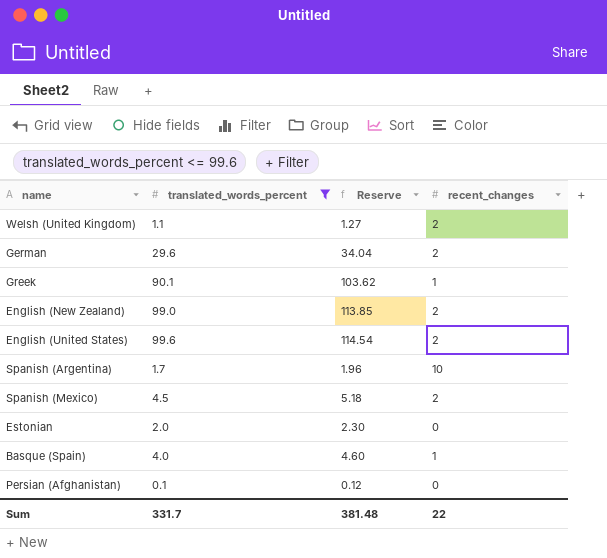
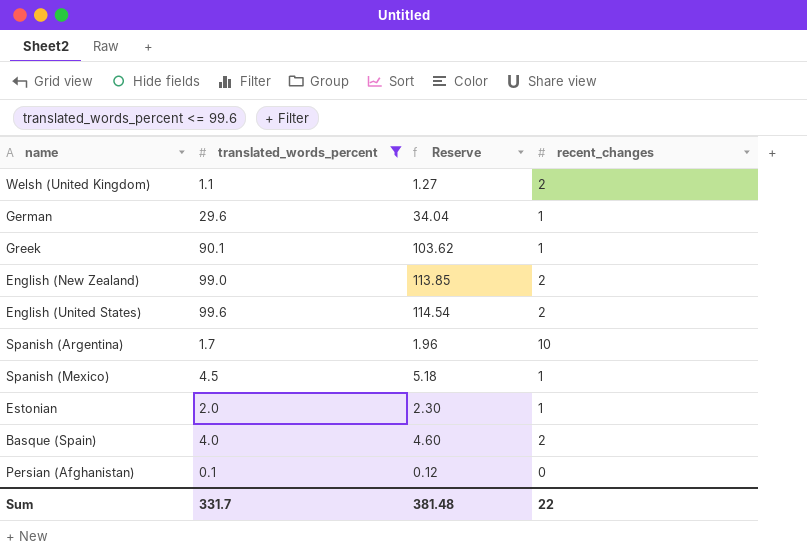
German | recent_changes: 2 -> 1
Spanish (Mexico) | recent_changes: 2 -> 1
Estonian | recent_changes: 0 -> 1
Basque (Spain) | recent_changes: 1 -> 2

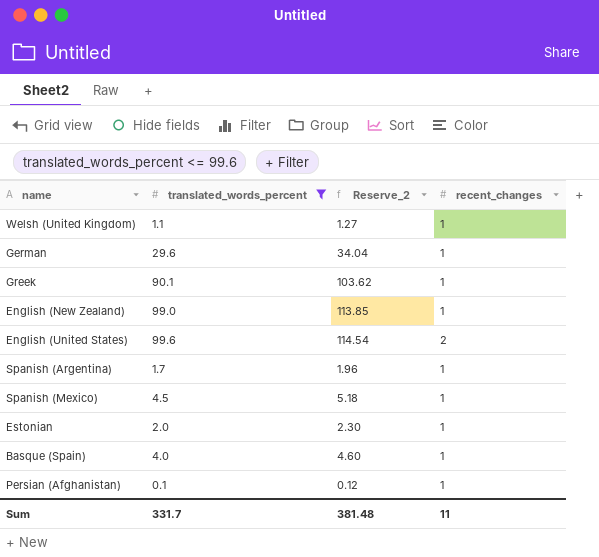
column name: Reserve -> Reserve_2
Welsh (United Kingdom) | recent_changes: 2 -> 1
English (New Zealand) | recent_changes: 2 -> 1
Spanish (Argentina) | recent_changes: 10 -> 1
Basque (Spain) | recent_changes: 2 -> 1
Persian (Afghanistan) | recent_changes: 0 -> 1
Sum | recent_changes: 22 -> 11

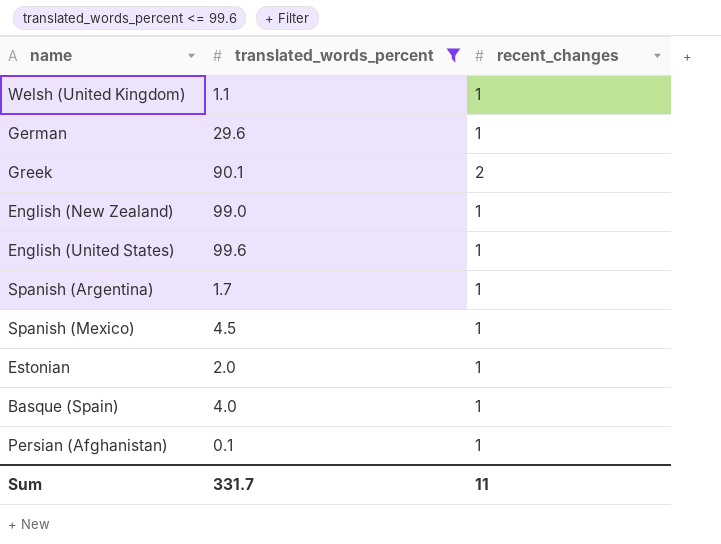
column Reserve_2 | formula: [translated_words_percent] * 1.15 -> none
Greek | recent_changes: 1 -> 2
English (United States) | recent_changes: 2 -> 1

